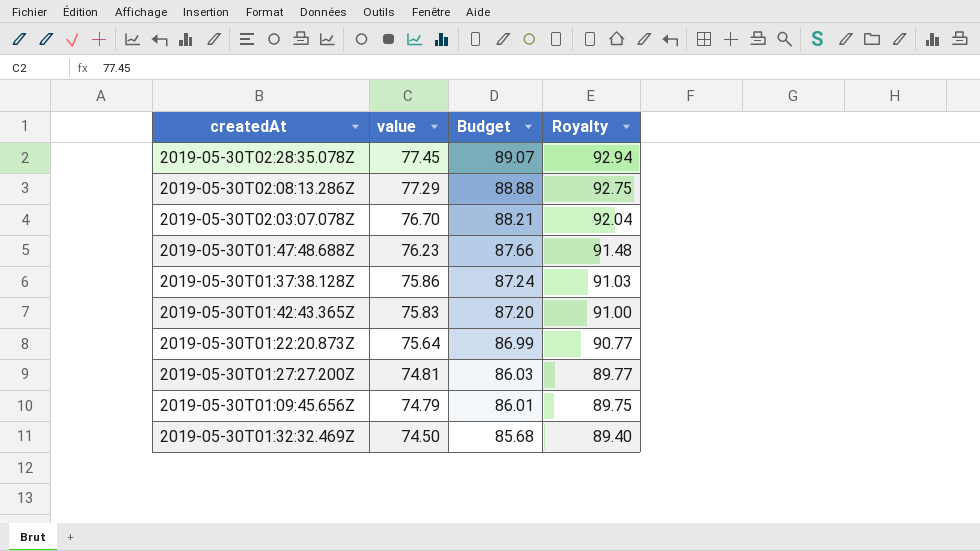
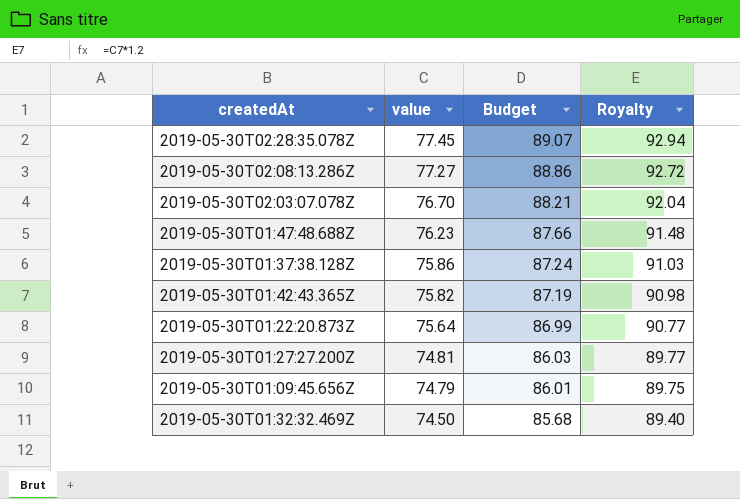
2019-05-30T02:08:13.286Z | value: 77.29 -> 77.27
2019-05-30T02:08:13.286Z | Budget: 88.88 -> 88.86
2019-05-30T02:08:13.286Z | Royalty: 92.75 -> 92.72
2019-05-30T01:42:43.365Z | value: 75.83 -> 75.82
2019-05-30T01:42:43.365Z | Budget: 87.20 -> 87.19
2019-05-30T01:42:43.365Z | Royalty: 91.00 -> 90.98

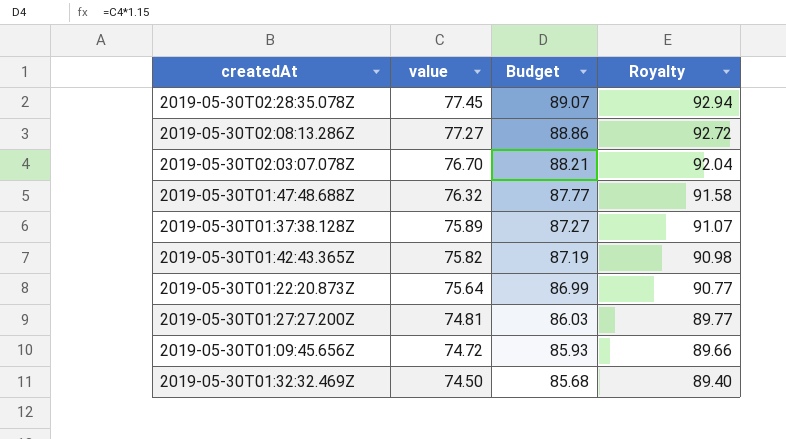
2019-05-30T01:47:48.688Z | value: 76.23 -> 76.32
2019-05-30T01:47:48.688Z | Budget: 87.66 -> 87.77
2019-05-30T01:47:48.688Z | Royalty: 91.48 -> 91.58
2019-05-30T01:37:38.128Z | value: 75.86 -> 75.89
2019-05-30T01:37:38.128Z | Budget: 87.24 -> 87.27
2019-05-30T01:37:38.128Z | Royalty: 91.03 -> 91.07
2019-05-30T01:09:45.656Z | value: 74.79 -> 74.72
2019-05-30T01:09:45.656Z | Budget: 86.01 -> 85.93
2019-05-30T01:09:45.656Z | Royalty: 89.75 -> 89.66

